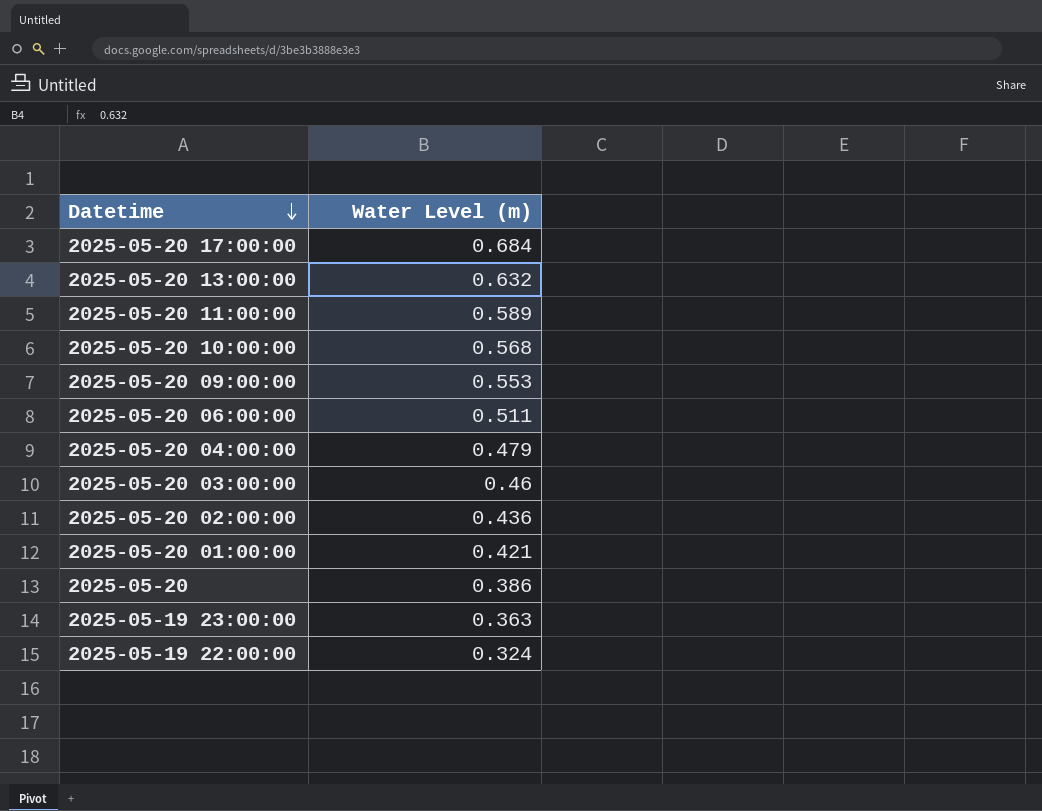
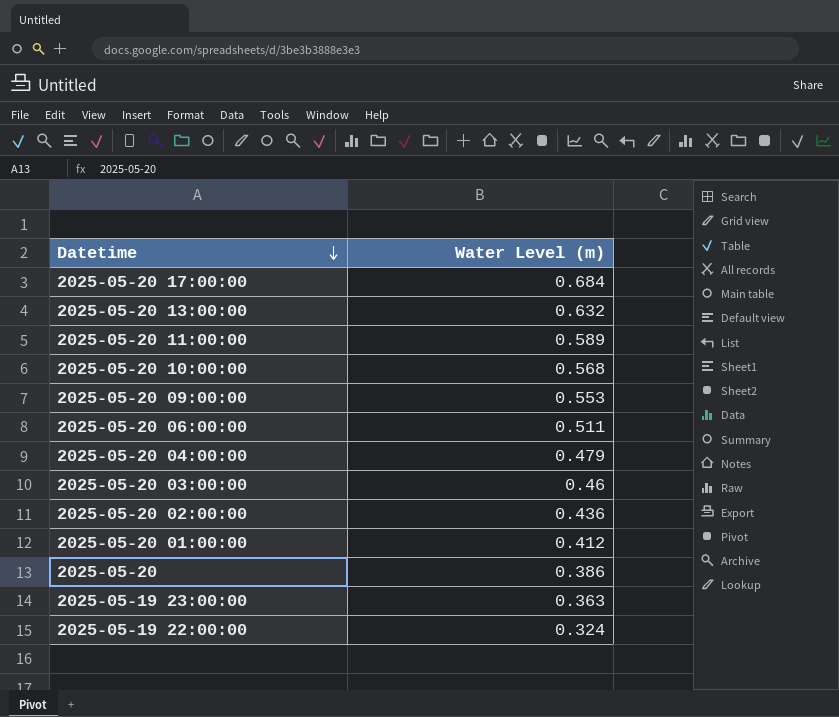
2025-05-20 01:00:00 | Water Level (m): 0.421 -> 0.412

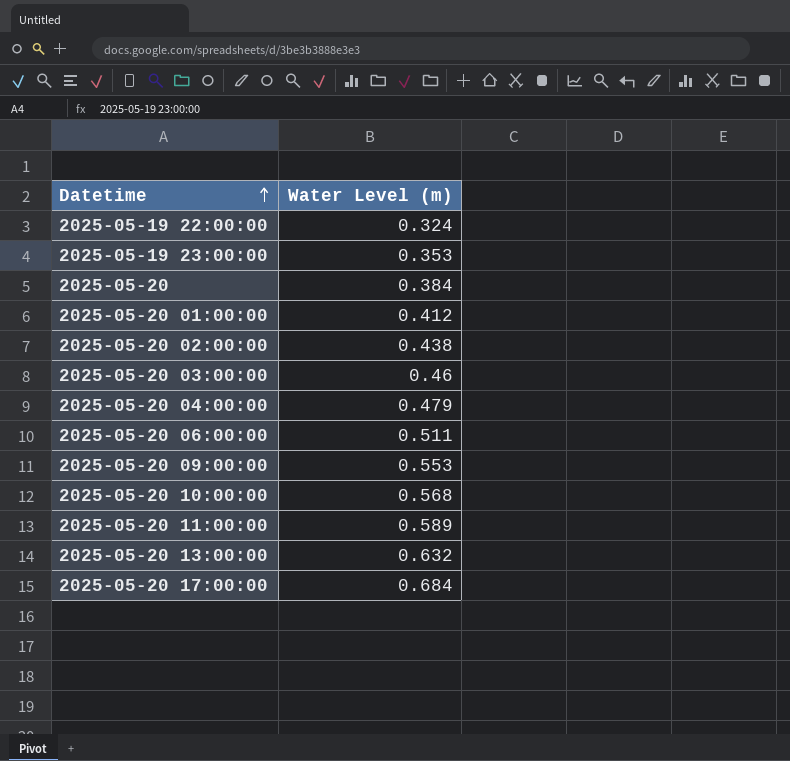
row order: Datetime descending -> Datetime ascending
2025-05-19 23:00:00 | Water Level (m): 0.363 -> 0.353
2025-05-20 | Water Level (m): 0.386 -> 0.384
2025-05-20 02:00:00 | Water Level (m): 0.436 -> 0.438

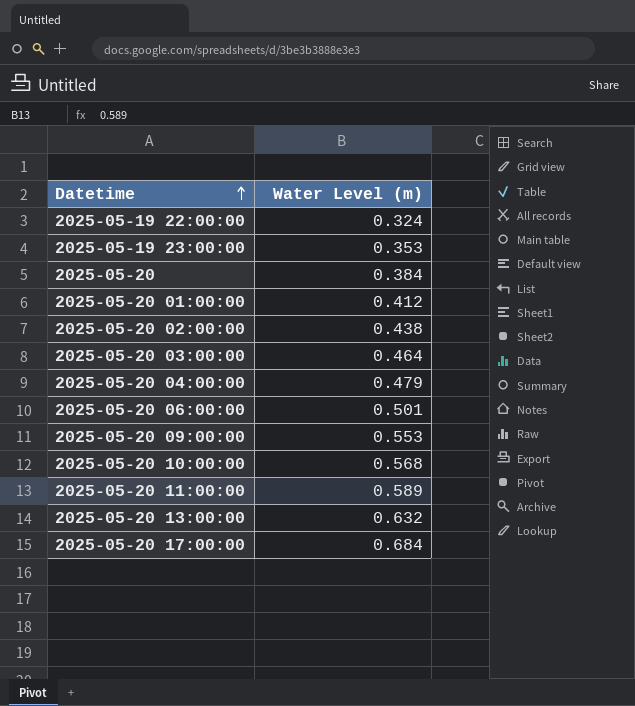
2025-05-20 03:00:00 | Water Level (m): 0.46 -> 0.464
2025-05-20 06:00:00 | Water Level (m): 0.511 -> 0.501

